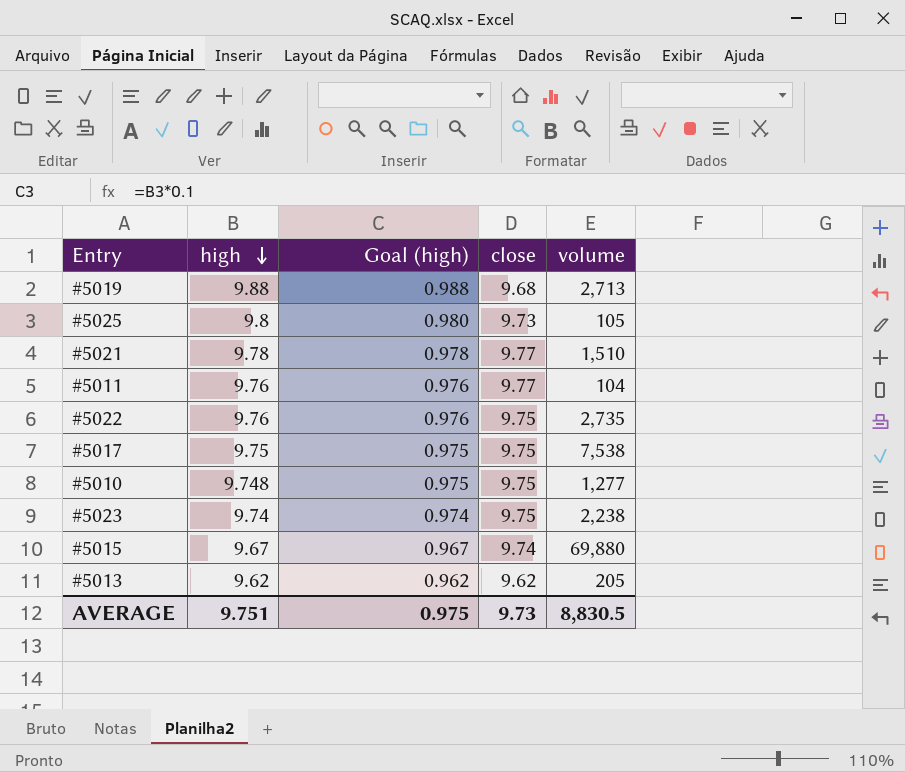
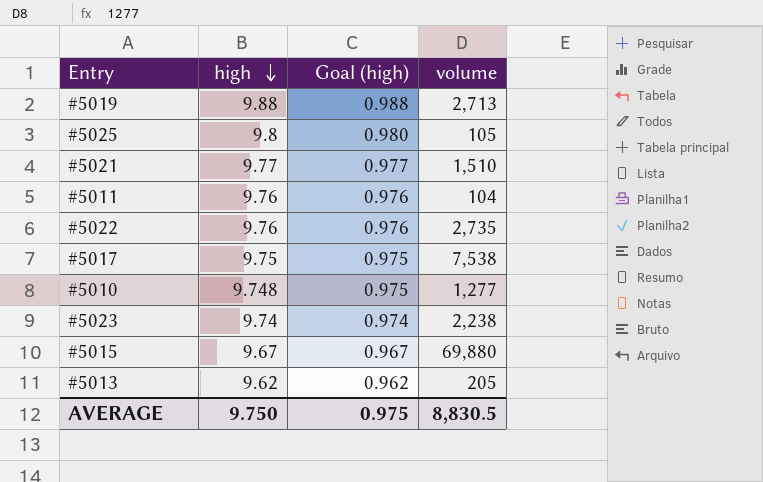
column close | position: 4 -> none
#5021 | high: 9.78 -> 9.77
#5021 | Goal (high): 0.978 -> 0.977
AVERAGE | high: 9.751 -> 9.750

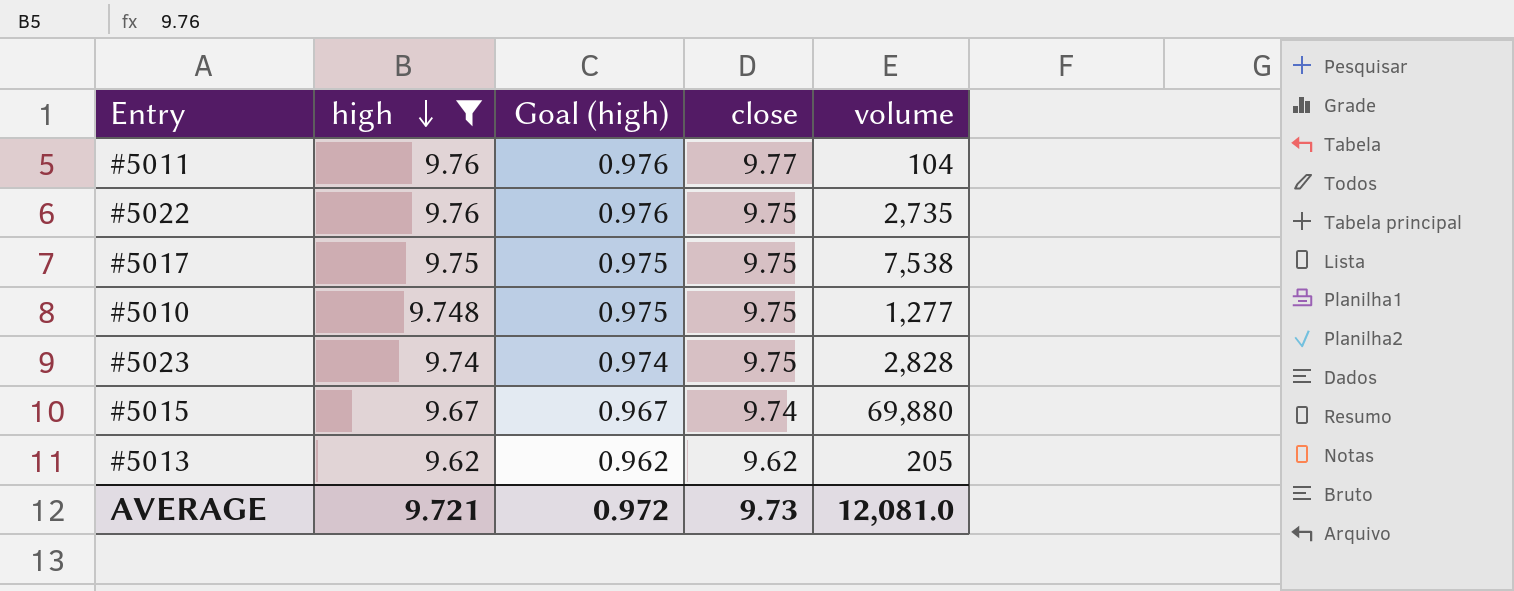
filter: none -> high <= 9.76
column close | position: none -> 4
#5023 | volume: 2,238 -> 2,828
AVERAGE | high: 9.750 -> 9.721
AVERAGE | Goal (high): 0.975 -> 0.972
AVERAGE | volume: 8,830.5 -> 12,081.0

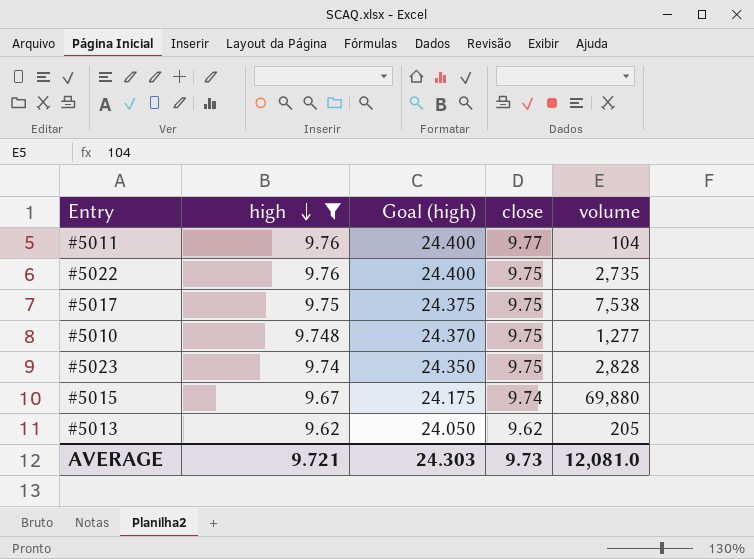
column Goal (high) | formula: [high] * 0.1 -> [high] * 2.5
AVERAGE | Goal (high): 0.972 -> 24.303

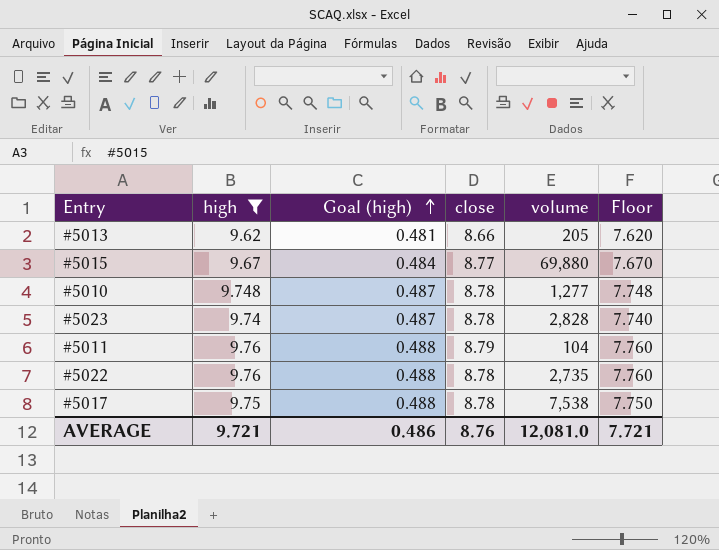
row order: high descending -> Goal (high) ascending
column Goal (high) | formula: [high] * 2.5 -> [high] * 0.05
column Floor | formula: none -> [high] - 2
#5013 | close: 9.62 -> 8.66
#5015 | close: 9.74 -> 8.77
#5010 | close: 9.75 -> 8.78
#5023 | close: 9.75 -> 8.78
#5011 | close: 9.77 -> 8.79
#5022 | close: 9.75 -> 8.78
#5017 | close: 9.75 -> 8.78
AVERAGE | Goal (high): 24.303 -> 0.486
AVERAGE | close: 9.73 -> 8.76

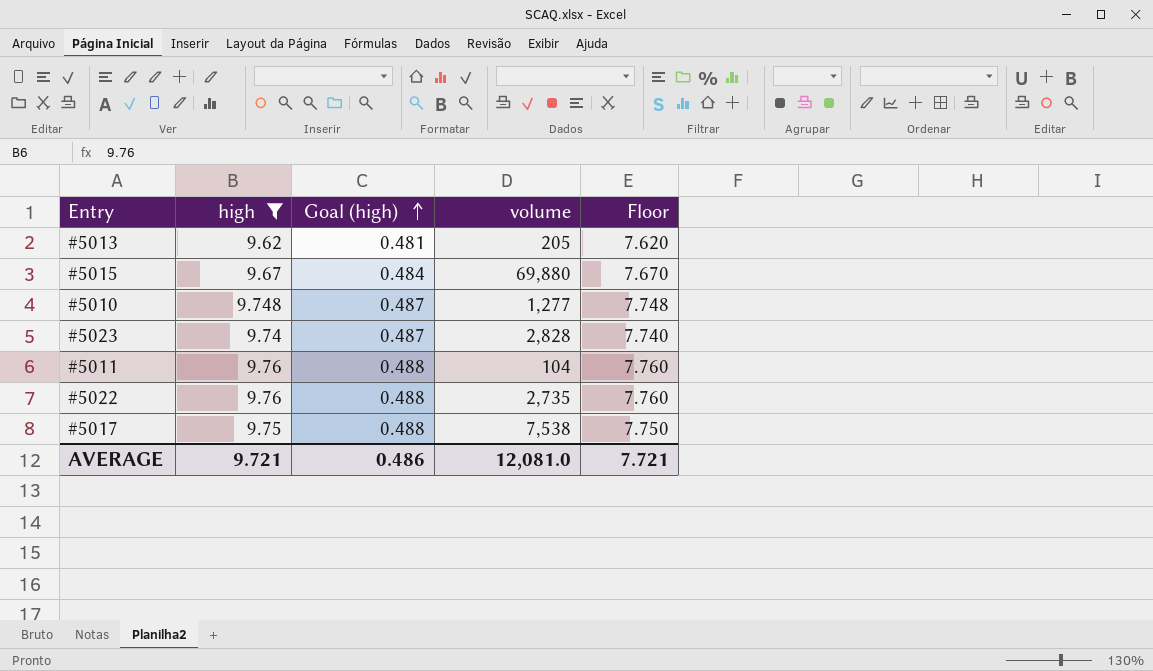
column close | position: 4 -> none

